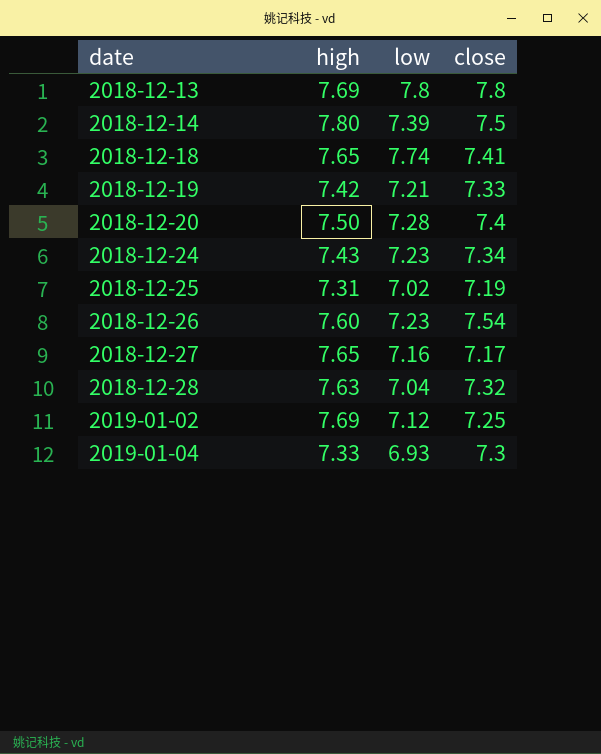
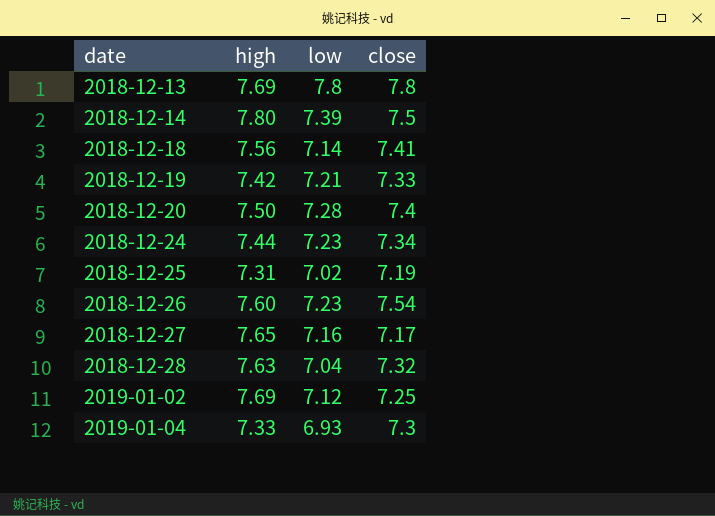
2018-12-18 | high: 7.65 -> 7.56
2018-12-18 | low: 7.74 -> 7.14
2018-12-24 | high: 7.43 -> 7.44

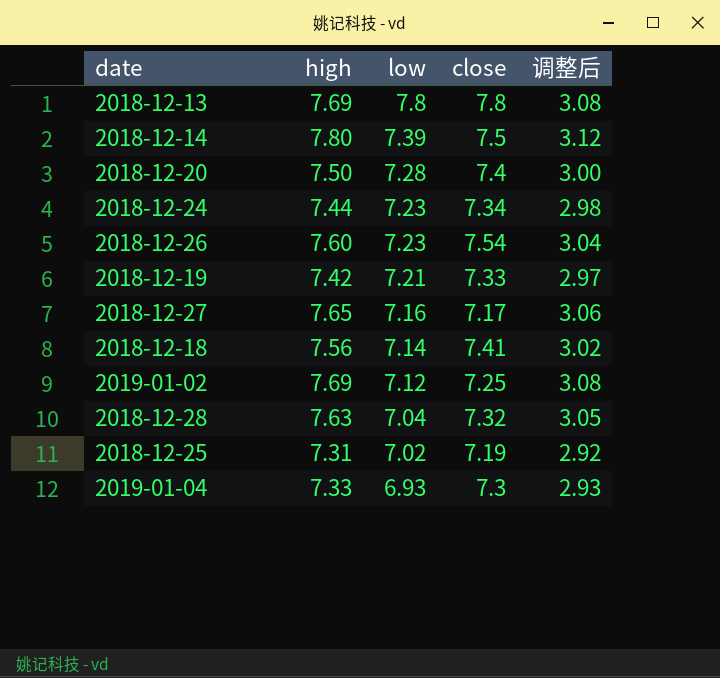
row order: date ascending -> low descending
column 调整后 | formula: none -> [high] * 0.4

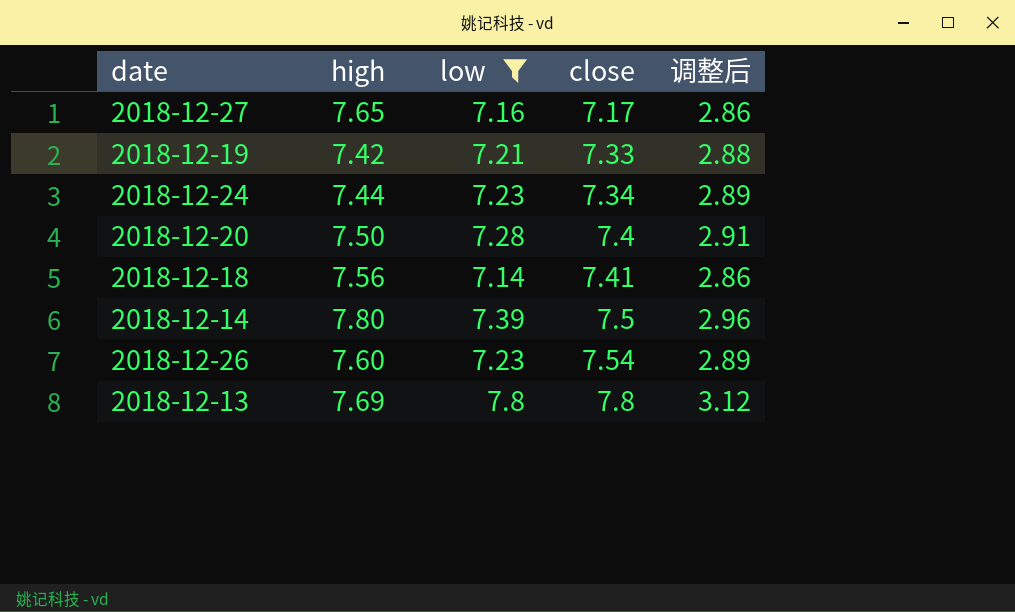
filter: none -> low >= 7.14
row order: low descending -> close ascending
column 调整后 | formula: [high] * 0.4 -> [low] * 0.4

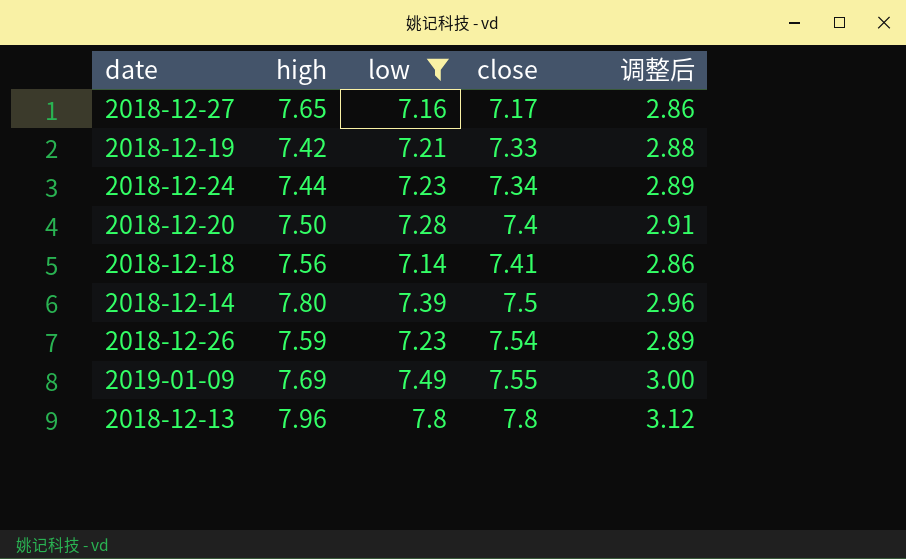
2018-12-26 | high: 7.60 -> 7.59
row 2019-01-09: none -> 7.69 | 7.49 | 7.55 | 3.00
2018-12-13 | high: 7.69 -> 7.96

